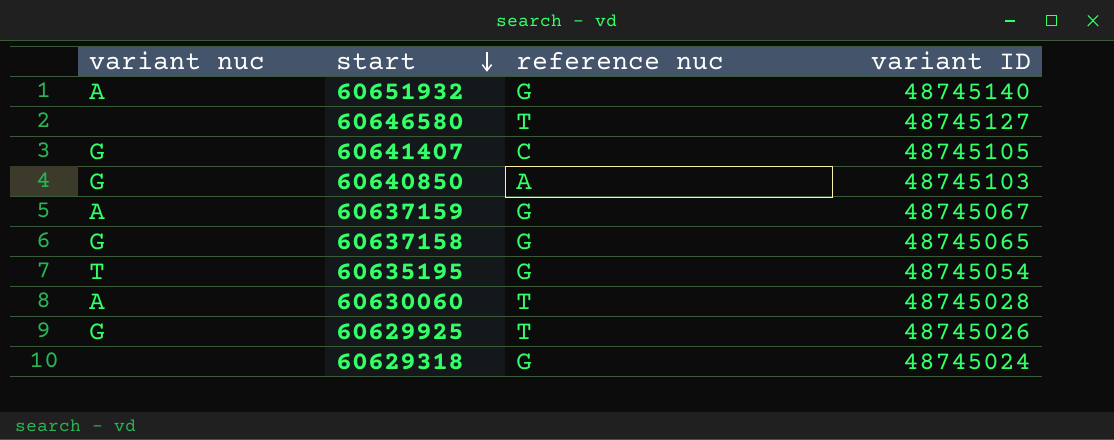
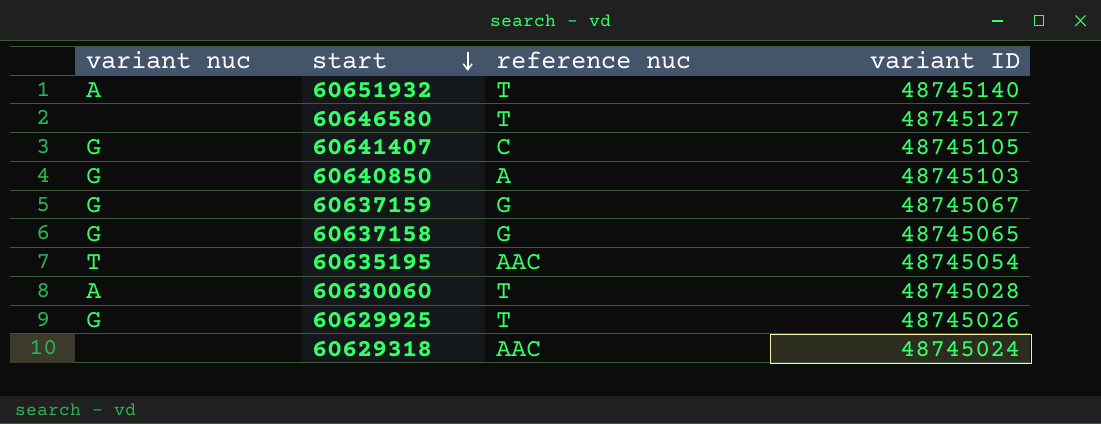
60651932 | reference nuc: G -> T
60637159 | variant nuc: A -> G
60635195 | reference nuc: G -> AAC
60629318 | reference nuc: G -> AAC

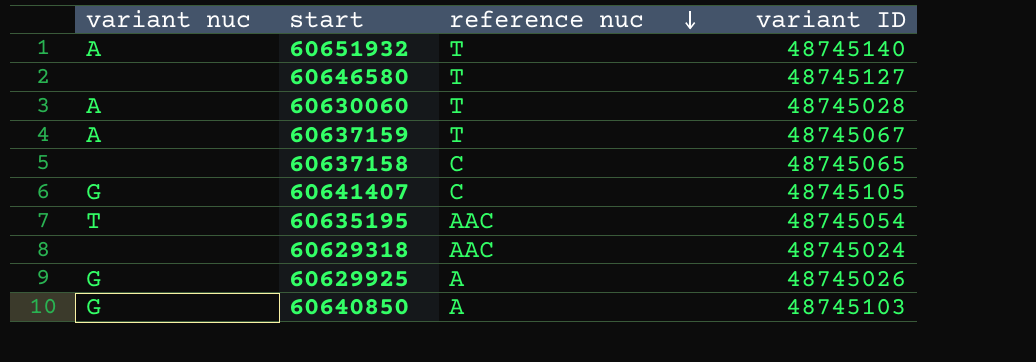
row order: start descending -> reference nuc descending
60637159 | variant nuc: G -> A
60637159 | reference nuc: G -> T
60637158 | variant nuc: G -> none
60637158 | reference nuc: G -> C
60629925 | reference nuc: T -> A

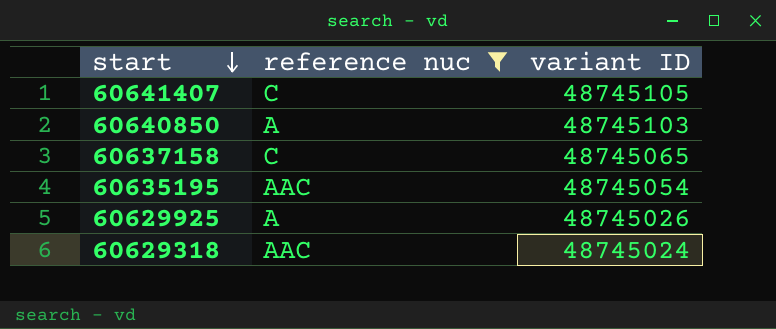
filter: none -> reference nuc != T
row order: reference nuc descending -> start descending
column variant nuc | position: 1 -> none

